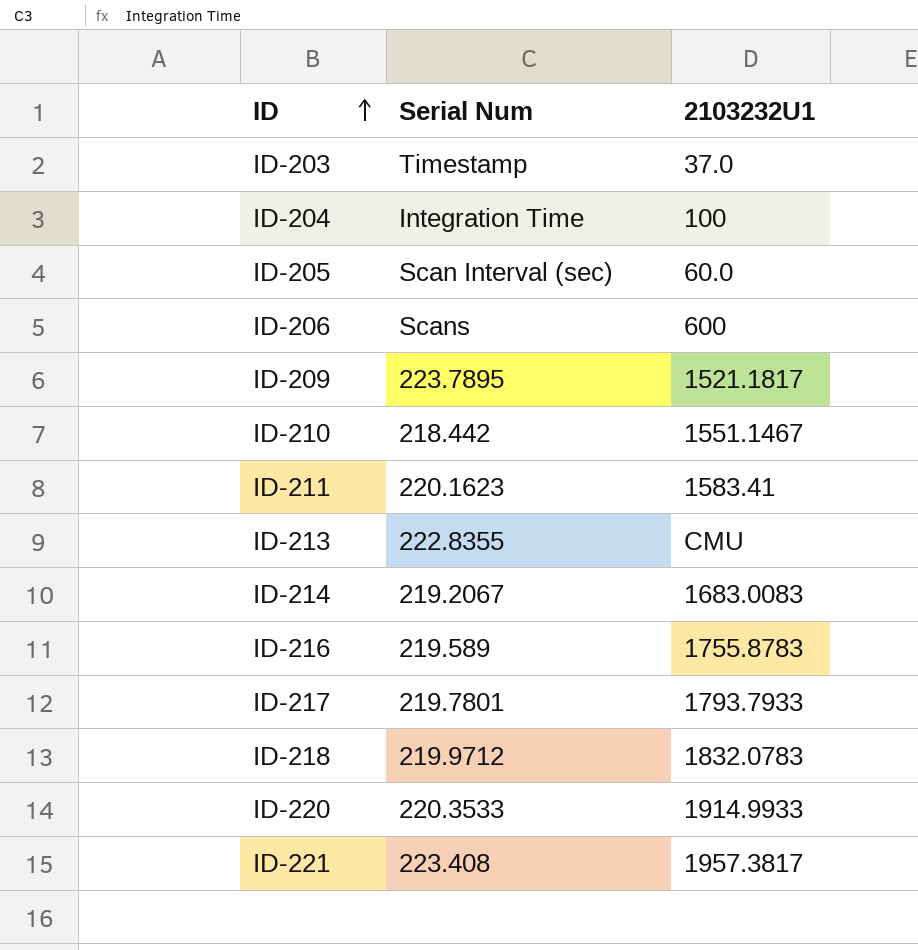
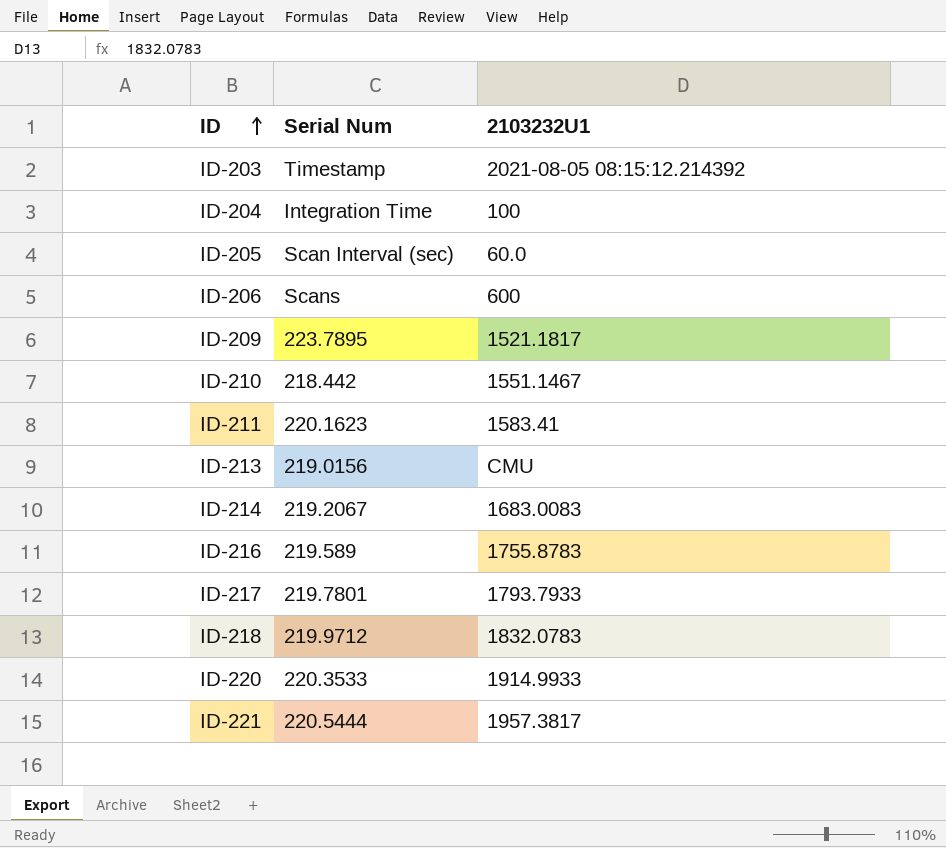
ID-203 | 2103232U1: 37.0 -> 2021-08-05 08:15:12.214392
ID-213 | Serial Num: 222.8355 -> 219.0156
ID-221 | Serial Num: 223.408 -> 220.5444

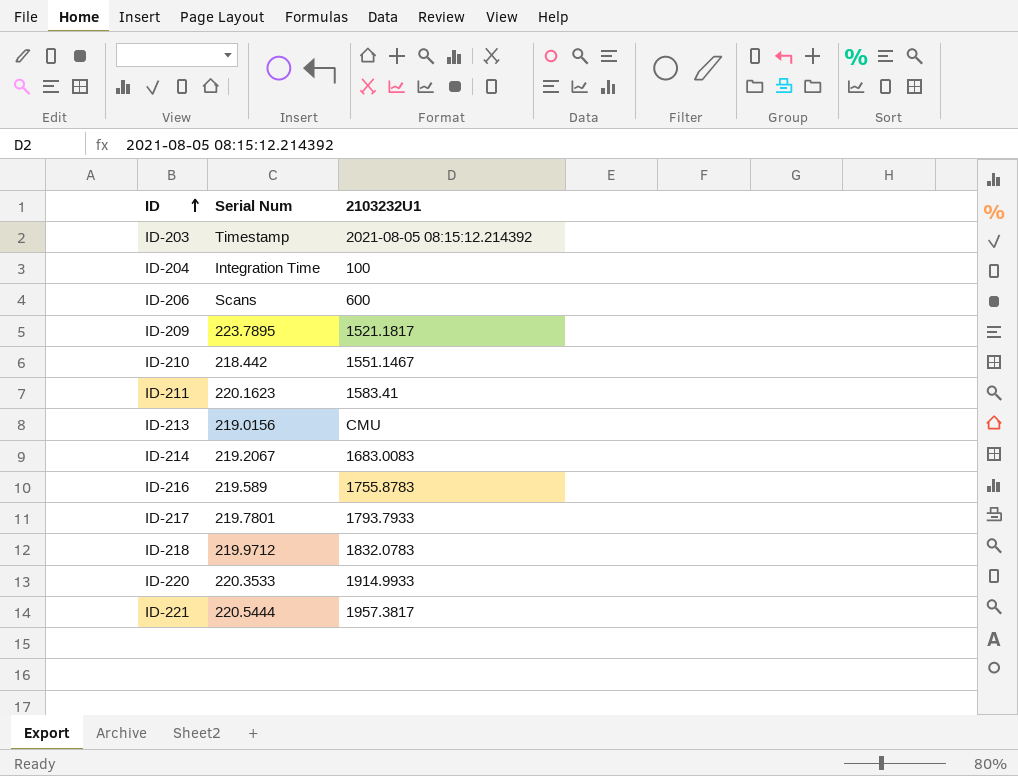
row ID-205: Scan Interval (sec) | 60.0 -> none

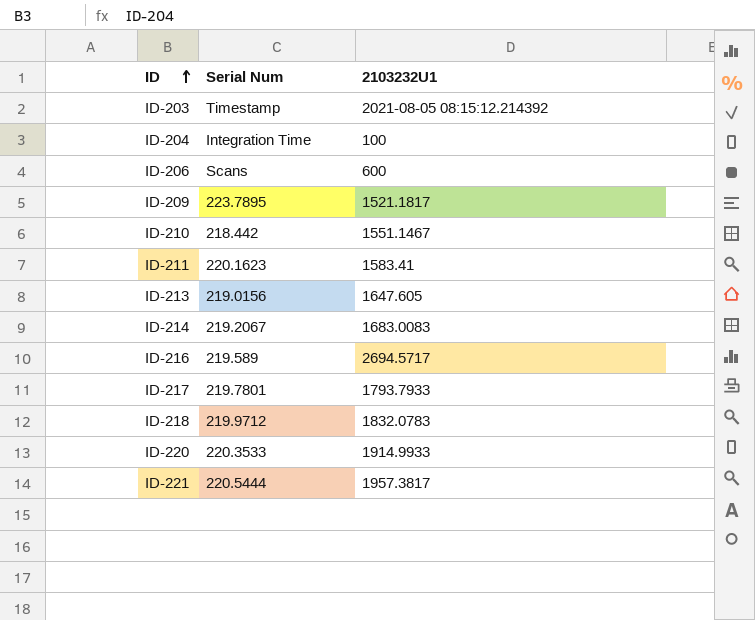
ID-213 | 2103232U1: CMU -> 1647.605
ID-216 | 2103232U1: 1755.8783 -> 2694.5717

